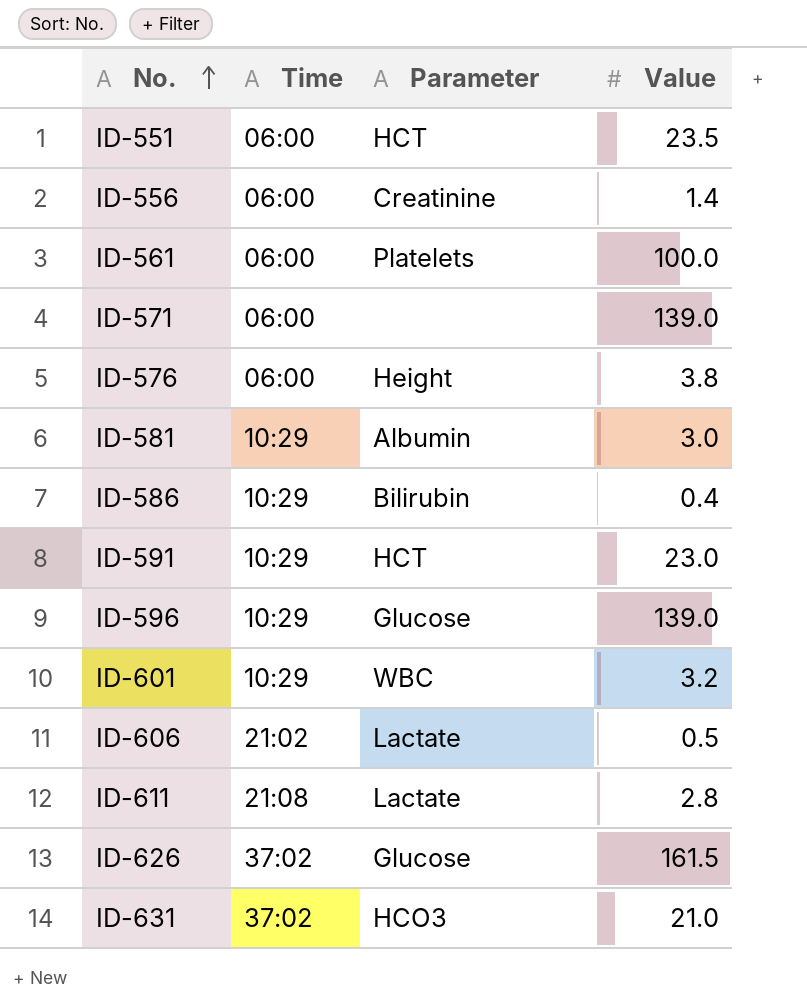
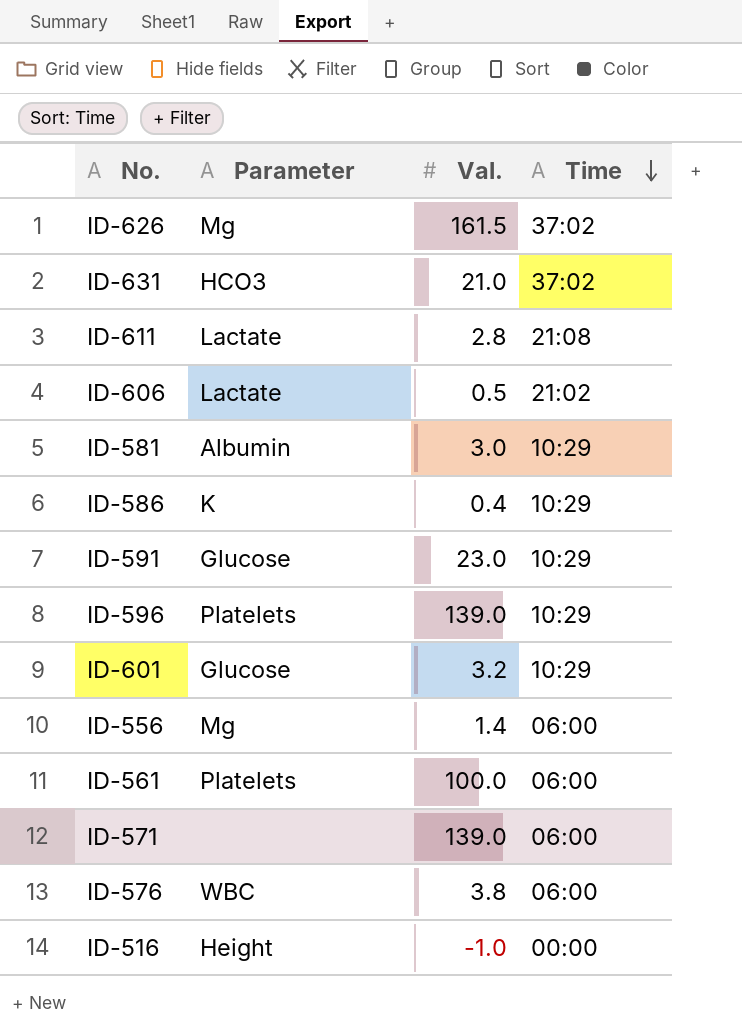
row order: No. ascending -> Time descending
column name: Value -> Val.
column Time | position: 2 -> 4
row ID-551: 06:00 | HCT | 23.5 -> none
ID-626 | Parameter: Glucose -> Mg
ID-586 | Parameter: Bilirubin -> K
ID-591 | Parameter: HCT -> Glucose
ID-596 | Parameter: Glucose -> Platelets
ID-601 | Parameter: WBC -> Glucose
ID-556 | Parameter: Creatinine -> Mg
ID-576 | Parameter: Height -> WBC
row ID-516: none -> Height | -1.0 | 00:00

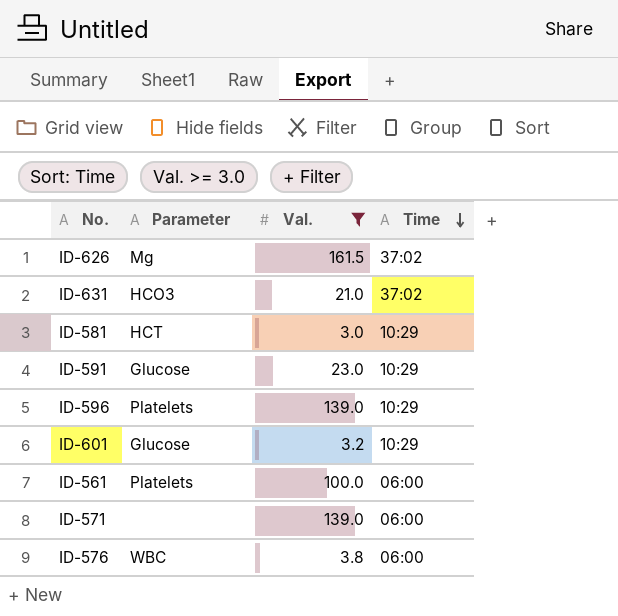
filter: none -> Val. >= 3.0
ID-581 | Parameter: Albumin -> HCT

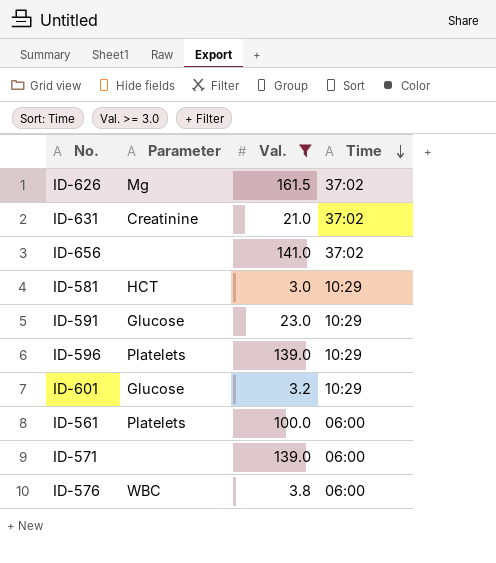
ID-631 | Parameter: HCO3 -> Creatinine
row ID-656: none -> none | 141.0 | 37:02

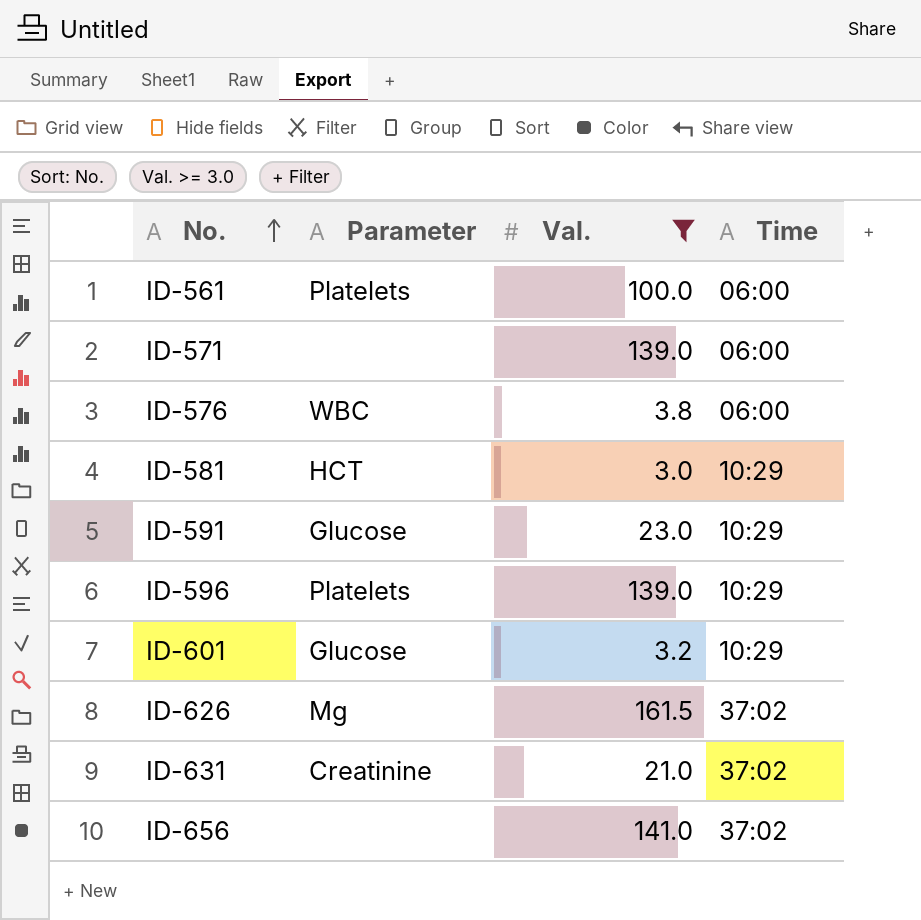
row order: Time descending -> No. ascending

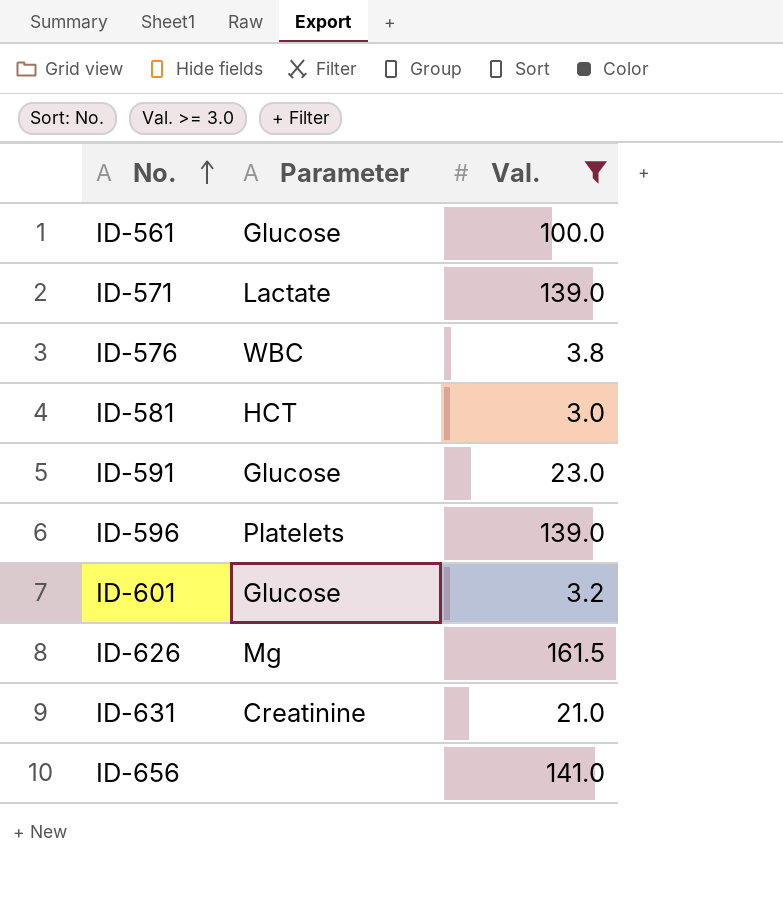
column Time | position: 4 -> none
ID-561 | Parameter: Platelets -> Glucose
ID-571 | Parameter: none -> Lactate

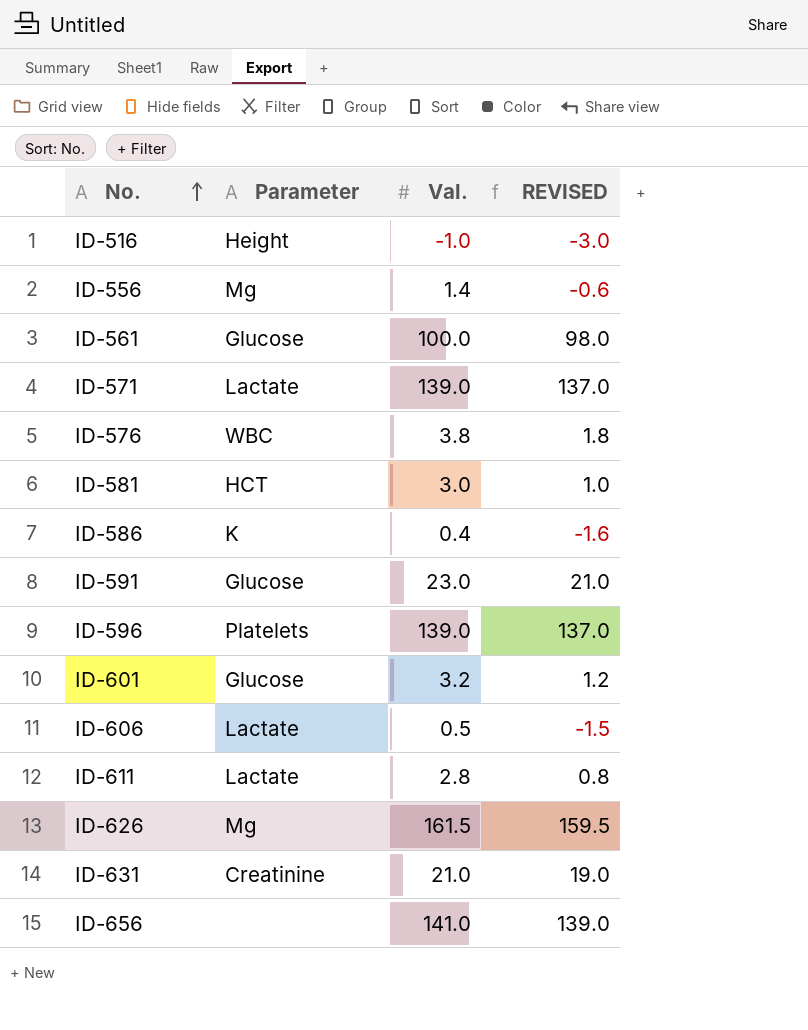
filter: Val. >= 3.0 -> none
column REVISED | formula: none -> [Val.] - 2

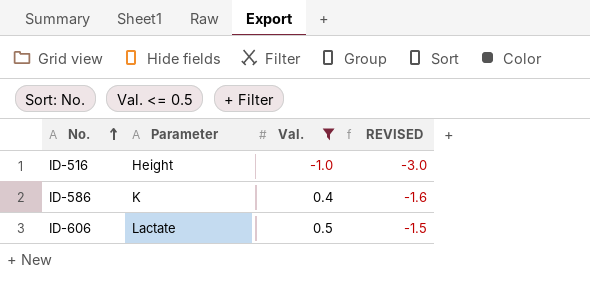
filter: none -> Val. <= 0.5

